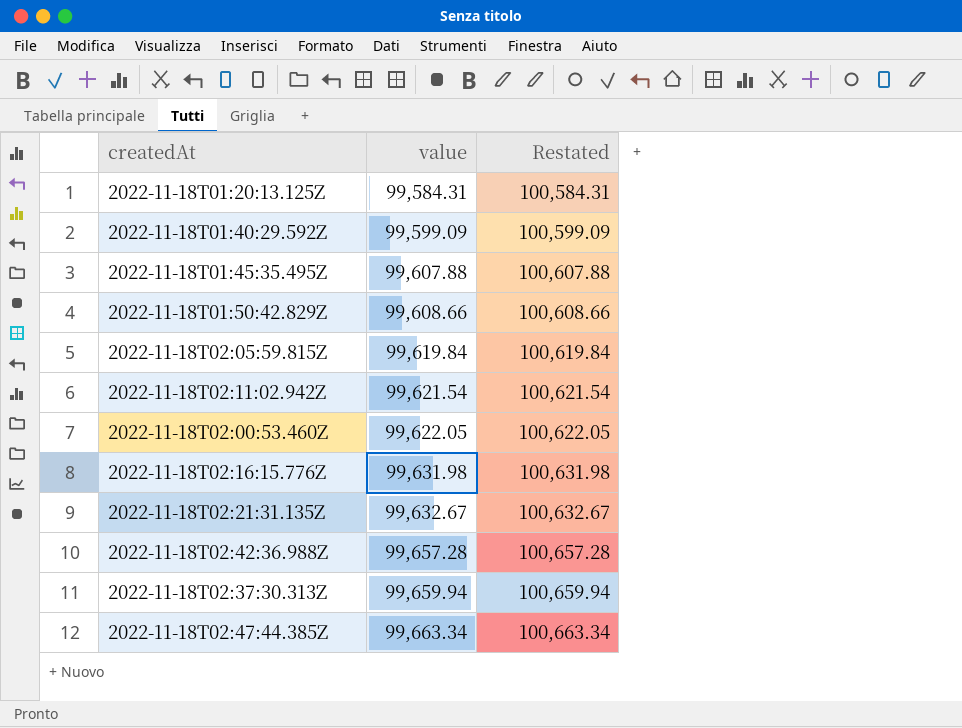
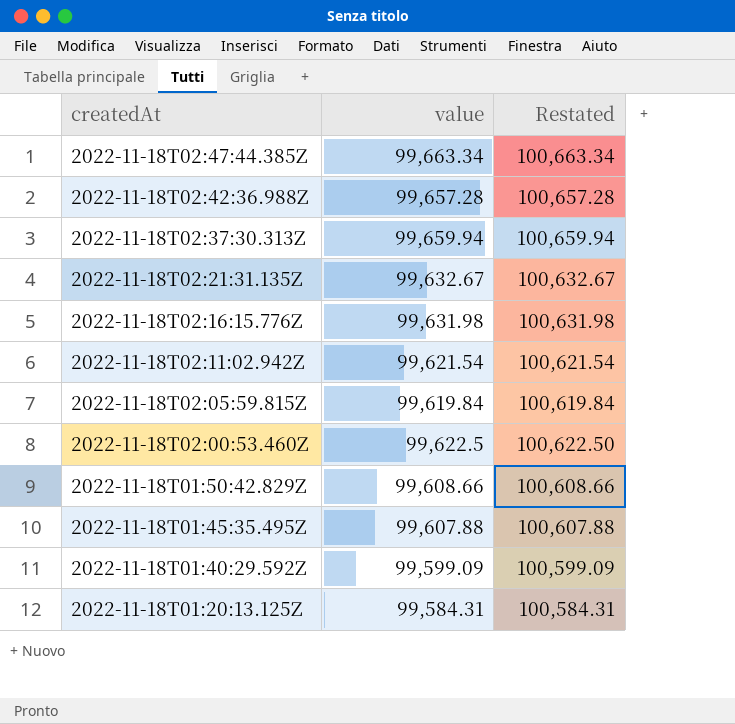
row order: value ascending -> createdAt descending
2022-11-18T02:00:53.460Z | value: 99,622.05 -> 99,622.5
2022-11-18T02:00:53.460Z | Restated: 100,622.05 -> 100,622.50

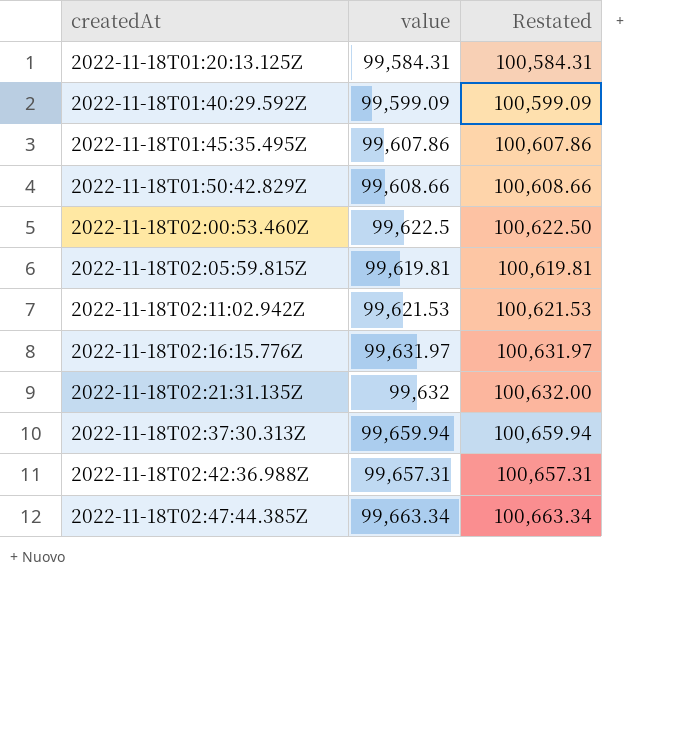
row order: createdAt descending -> createdAt ascending
2022-11-18T01:45:35.495Z | value: 99,607.88 -> 99,607.86
2022-11-18T01:45:35.495Z | Restated: 100,607.88 -> 100,607.86
2022-11-18T02:05:59.815Z | value: 99,619.84 -> 99,619.81
2022-11-18T02:05:59.815Z | Restated: 100,619.84 -> 100,619.81
2022-11-18T02:11:02.942Z | value: 99,621.54 -> 99,621.53
2022-11-18T02:11:02.942Z | Restated: 100,621.54 -> 100,621.53
2022-11-18T02:16:15.776Z | value: 99,631.98 -> 99,631.97
2022-11-18T02:16:15.776Z | Restated: 100,631.98 -> 100,631.97
2022-11-18T02:21:31.135Z | value: 99,632.67 -> 99,632
2022-11-18T02:21:31.135Z | Restated: 100,632.67 -> 100,632.00
2022-11-18T02:42:36.988Z | value: 99,657.28 -> 99,657.31
2022-11-18T02:42:36.988Z | Restated: 100,657.28 -> 100,657.31

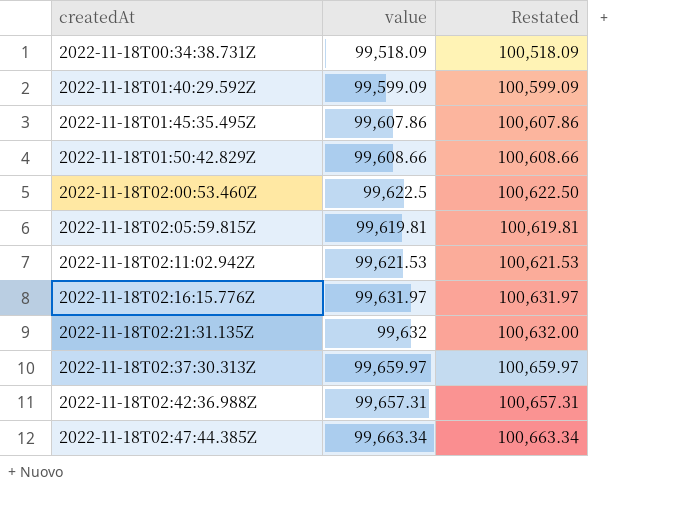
row 2022-11-18T01:20:13.125Z: 99,584.31 | 100,584.31 -> none
row 2022-11-18T00:34:38.731Z: none -> 99,518.09 | 100,518.09
2022-11-18T02:37:30.313Z | value: 99,659.94 -> 99,659.97
2022-11-18T02:37:30.313Z | Restated: 100,659.94 -> 100,659.97

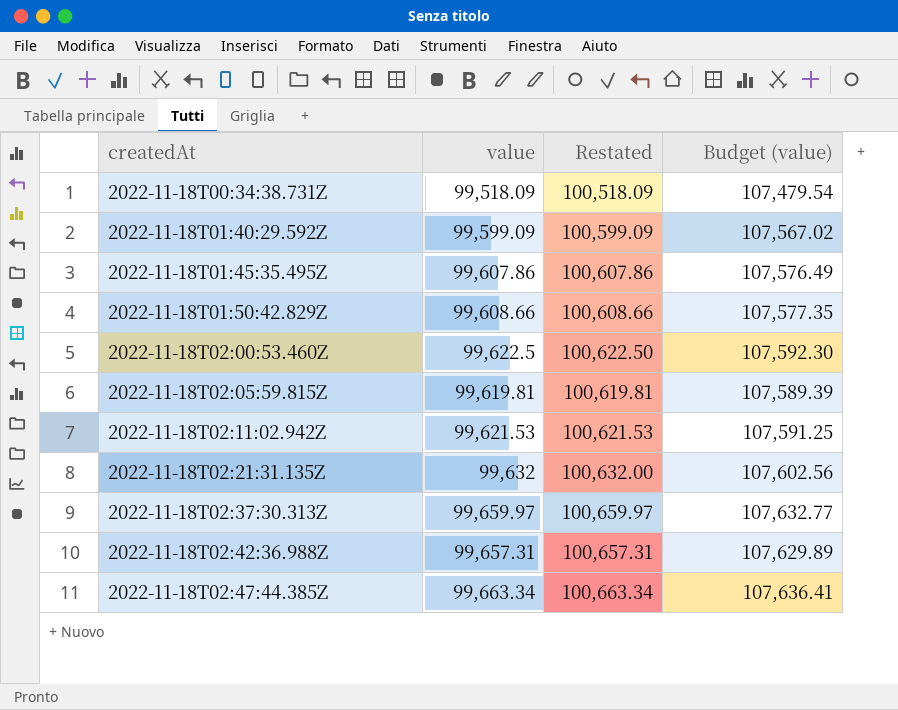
column Budget (value) | formula: none -> [value] * 1.08
row 2022-11-18T02:16:15.776Z: 99,631.97 | 100,631.97 -> none

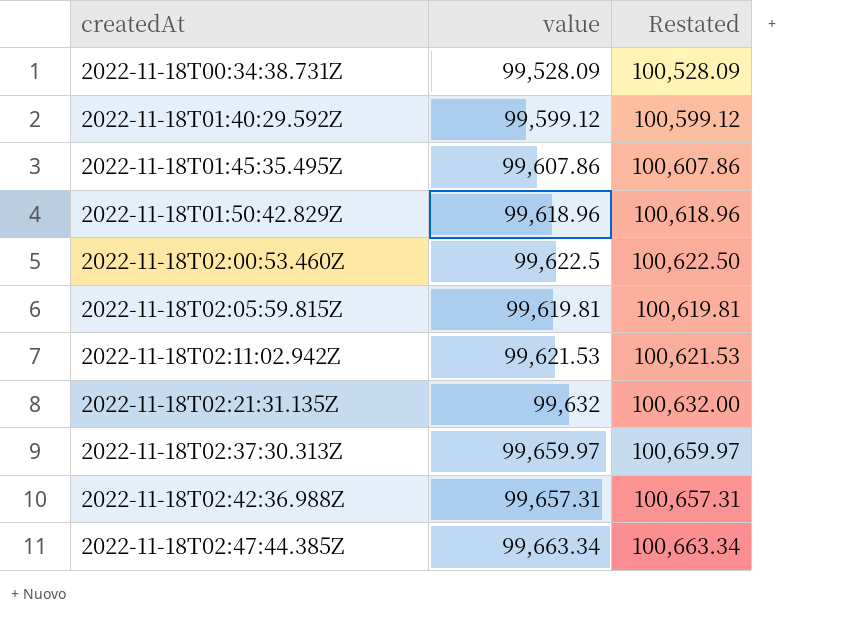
column Budget (value) | formula: [value] * 1.08 -> none
2022-11-18T00:34:38.731Z | value: 99,518.09 -> 99,528.09
2022-11-18T00:34:38.731Z | Restated: 100,518.09 -> 100,528.09
2022-11-18T01:40:29.592Z | value: 99,599.09 -> 99,599.12
2022-11-18T01:40:29.592Z | Restated: 100,599.09 -> 100,599.12
2022-11-18T01:50:42.829Z | value: 99,608.66 -> 99,618.96
2022-11-18T01:50:42.829Z | Restated: 100,608.66 -> 100,618.96

